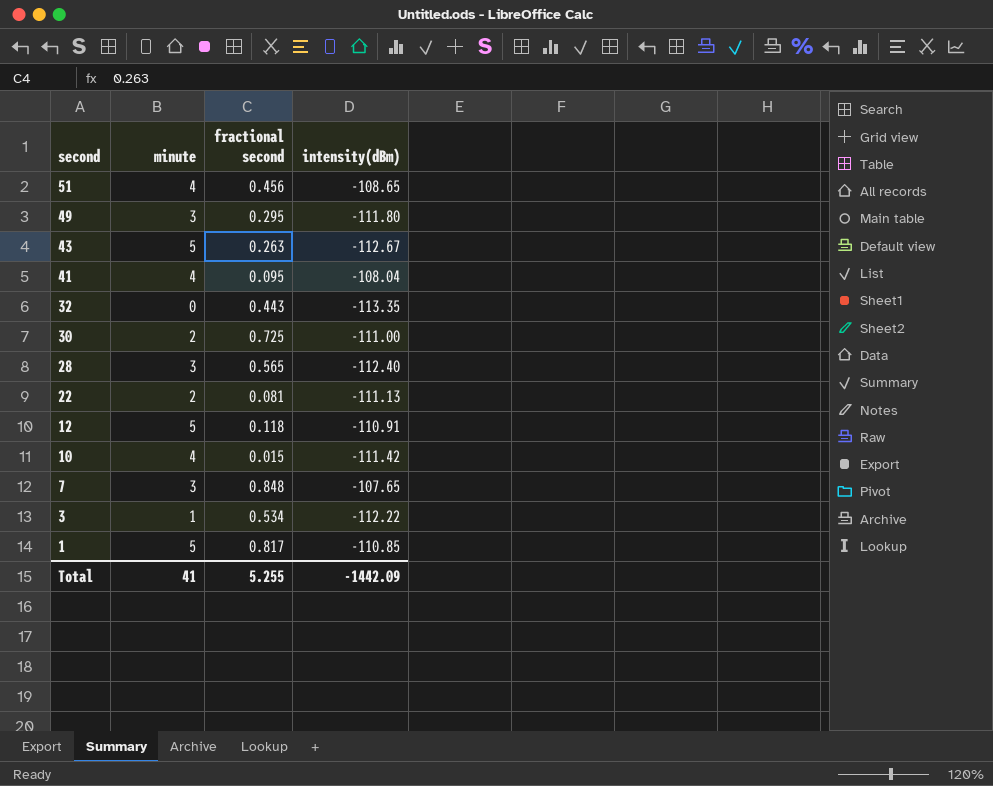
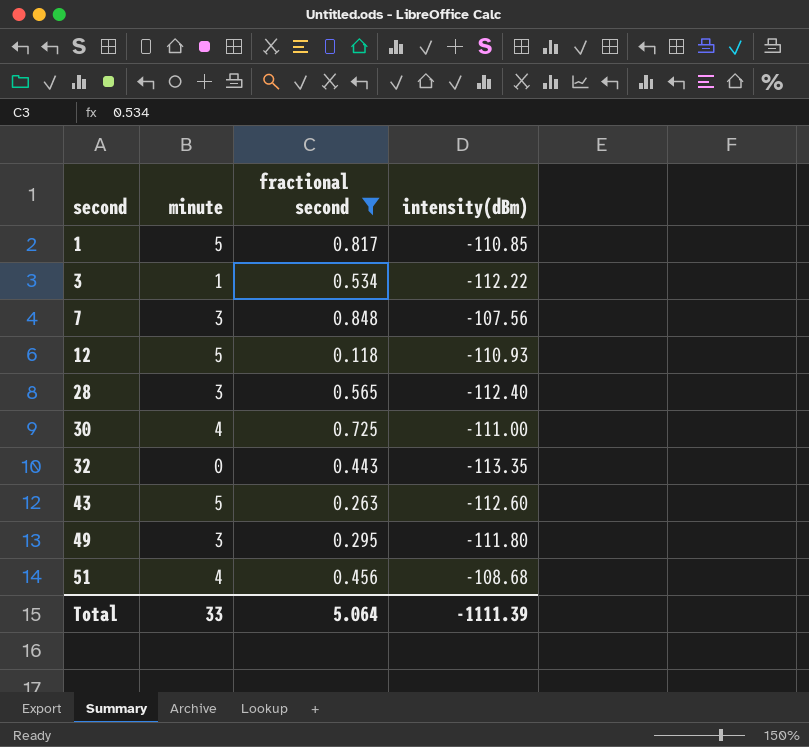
filter: none -> fractional second >= 0.118
row order: second descending -> second ascending
7 | intensity(dBm): -107.65 -> -107.56
12 | intensity(dBm): -110.91 -> -110.93
30 | minute: 2 -> 4
43 | intensity(dBm): -112.67 -> -112.60
51 | intensity(dBm): -108.65 -> -108.68
Total | minute: 41 -> 33
Total | fractional second: 5.255 -> 5.064
Total | intensity(dBm): -1442.09 -> -1111.39

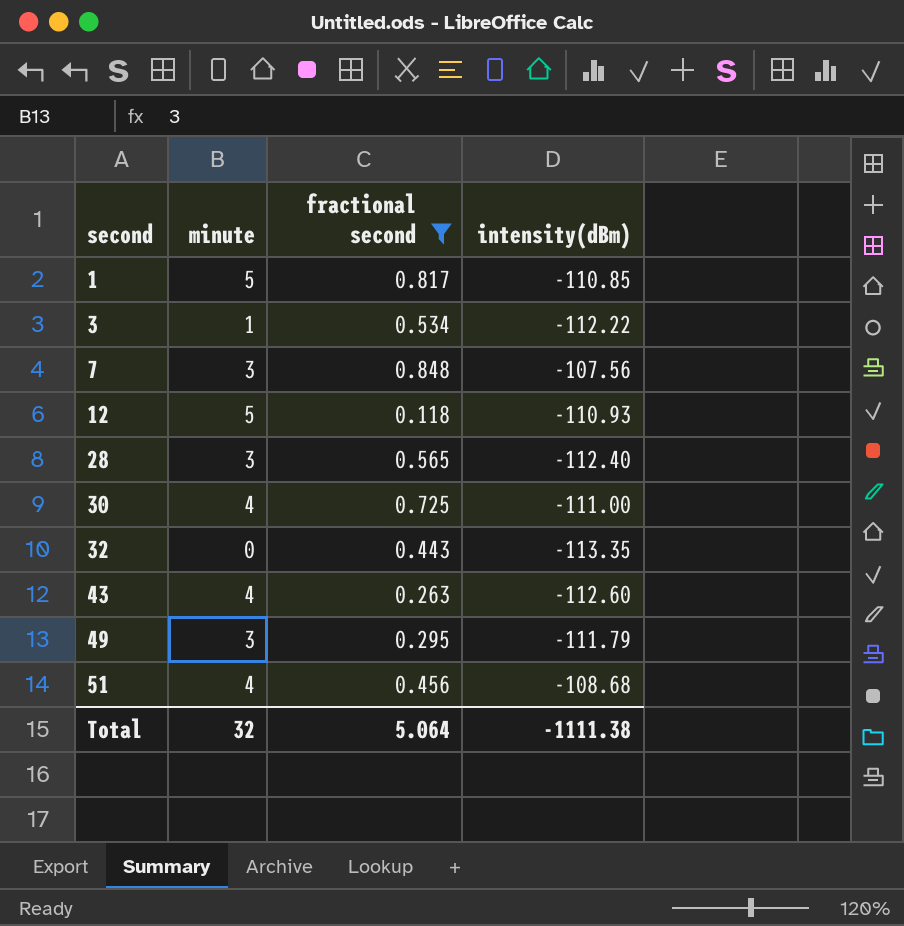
43 | minute: 5 -> 4
49 | intensity(dBm): -111.80 -> -111.79
Total | minute: 33 -> 32
Total | intensity(dBm): -1111.39 -> -1111.38

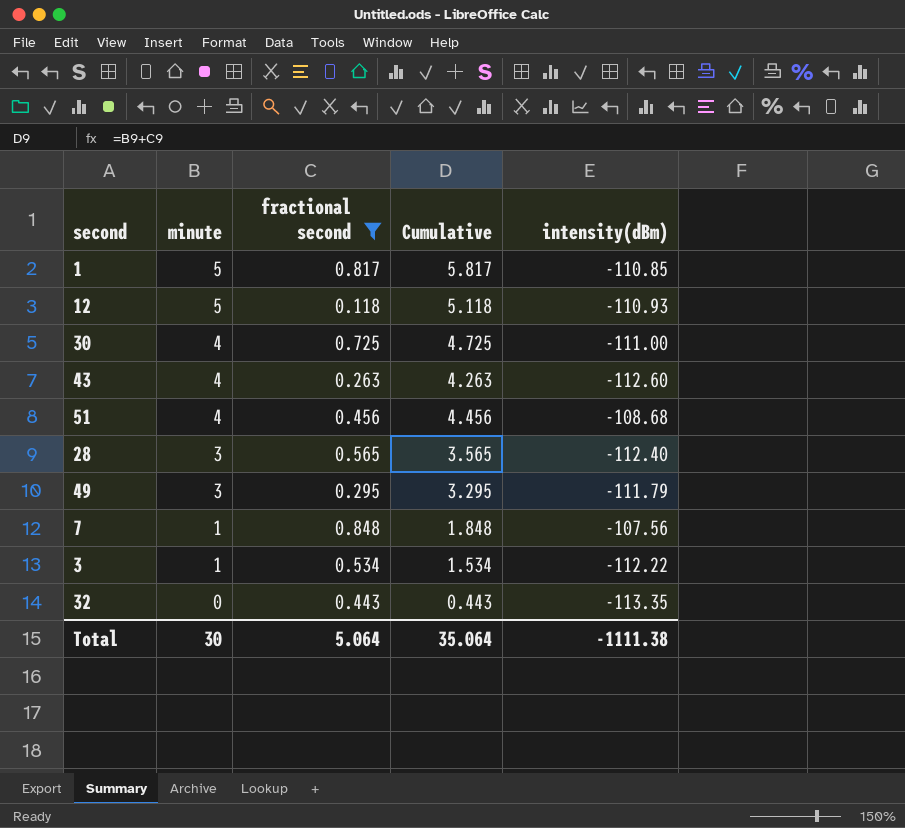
row order: second ascending -> minute descending
column Cumulative | formula: none -> [minute] + [fractional second]
7 | minute: 3 -> 1
Total | minute: 32 -> 30

